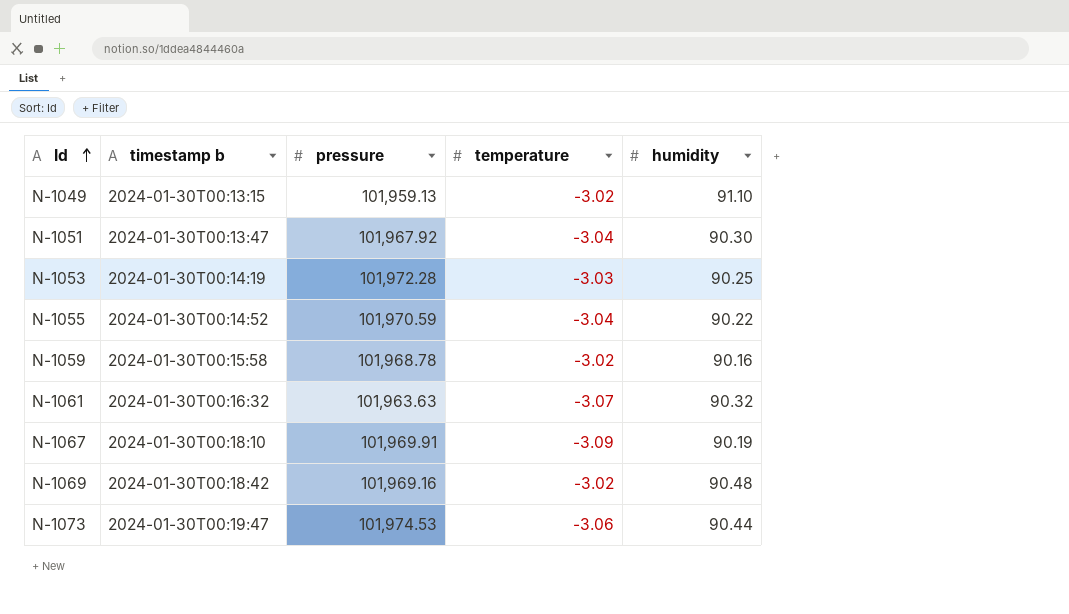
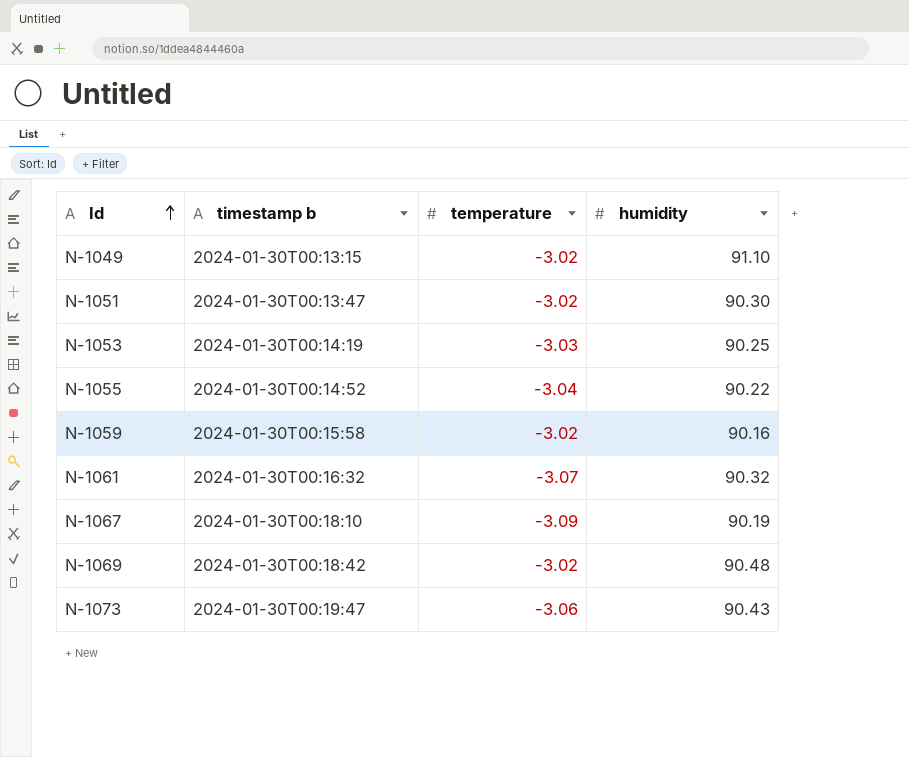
column pressure | position: 3 -> none
N-1051 | temperature: -3.04 -> -3.02
N-1073 | humidity: 90.44 -> 90.43

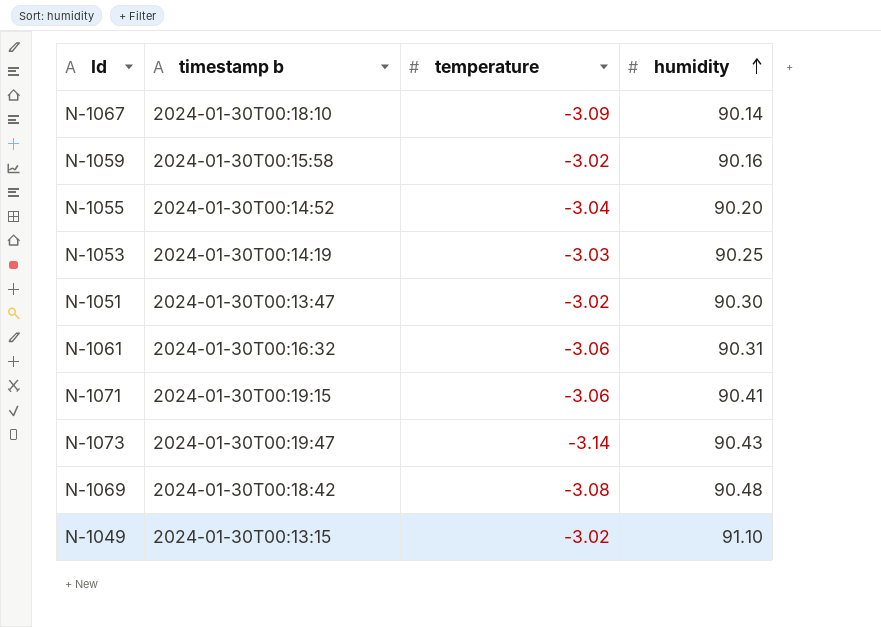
row order: Id ascending -> humidity ascending
N-1067 | humidity: 90.19 -> 90.14
N-1055 | humidity: 90.22 -> 90.20
N-1061 | temperature: -3.07 -> -3.06
N-1061 | humidity: 90.32 -> 90.31
row N-1071: none -> 2024-01-30T00:19:15 | -3.06 | 90.41
N-1073 | temperature: -3.06 -> -3.14
N-1069 | temperature: -3.02 -> -3.08

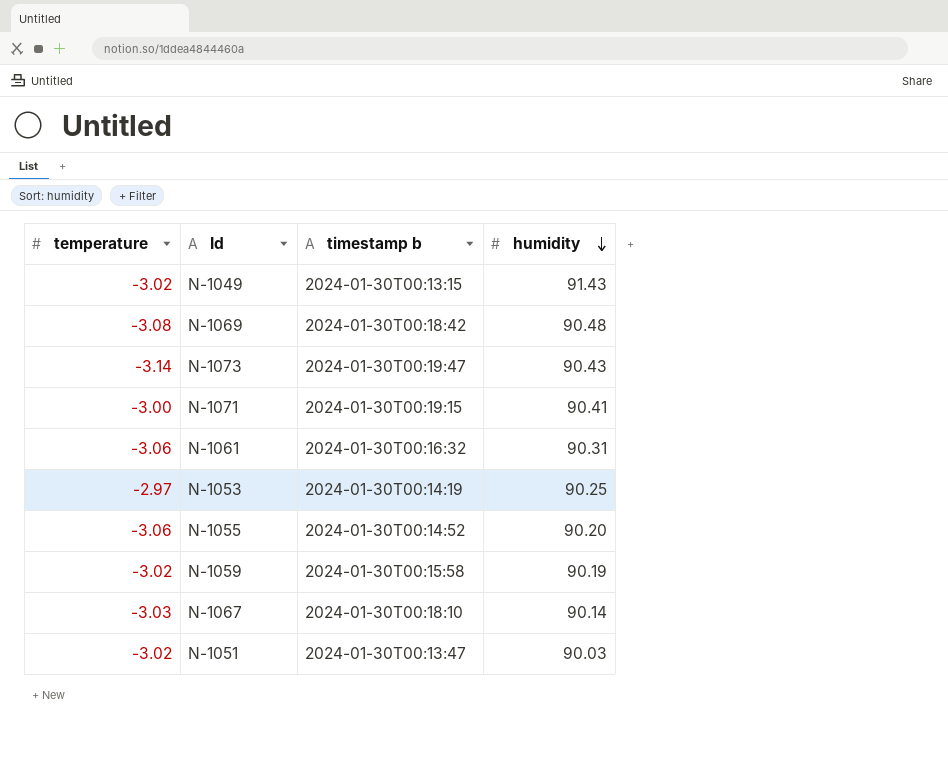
row order: humidity ascending -> humidity descending
column temperature | position: 3 -> 1
N-1049 | humidity: 91.10 -> 91.43
N-1071 | temperature: -3.06 -> -3.00
N-1053 | temperature: -3.03 -> -2.97
N-1055 | temperature: -3.04 -> -3.06
N-1059 | humidity: 90.16 -> 90.19
N-1067 | temperature: -3.09 -> -3.03
N-1051 | humidity: 90.30 -> 90.03

